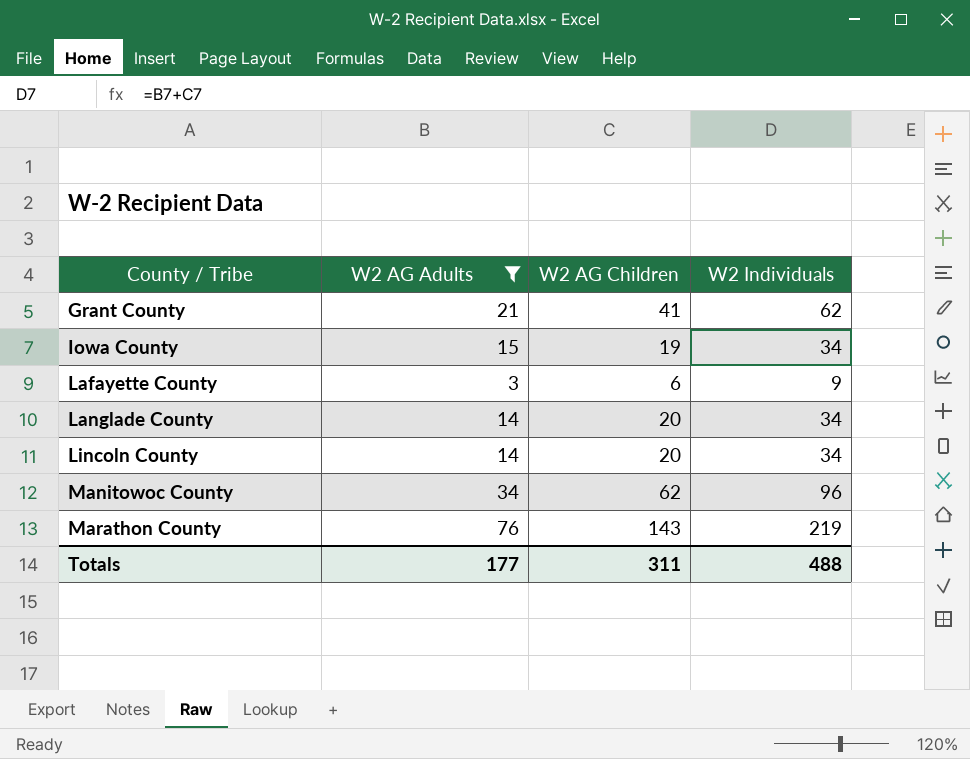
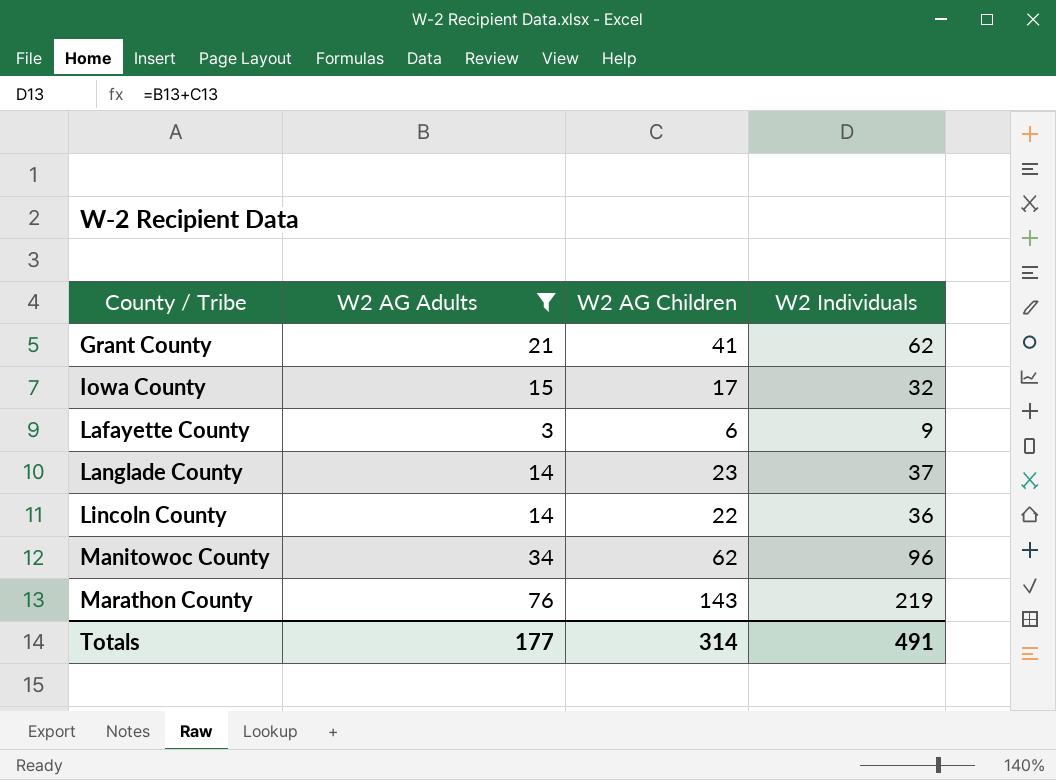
Iowa County | W2 AG Children: 19 -> 17
Iowa County | W2 Individuals: 34 -> 32
Langlade County | W2 AG Children: 20 -> 23
Langlade County | W2 Individuals: 34 -> 37
Lincoln County | W2 AG Children: 20 -> 22
Lincoln County | W2 Individuals: 34 -> 36
Totals | W2 AG Children: 311 -> 314
Totals | W2 Individuals: 488 -> 491

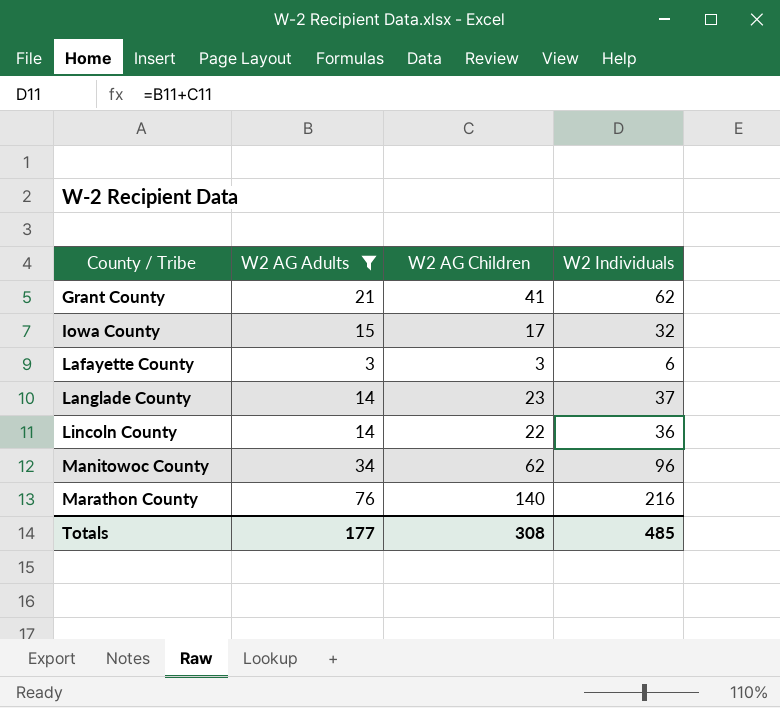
Lafayette County | W2 AG Children: 6 -> 3
Lafayette County | W2 Individuals: 9 -> 6
Marathon County | W2 AG Children: 143 -> 140
Marathon County | W2 Individuals: 219 -> 216
Totals | W2 AG Children: 314 -> 308
Totals | W2 Individuals: 491 -> 485

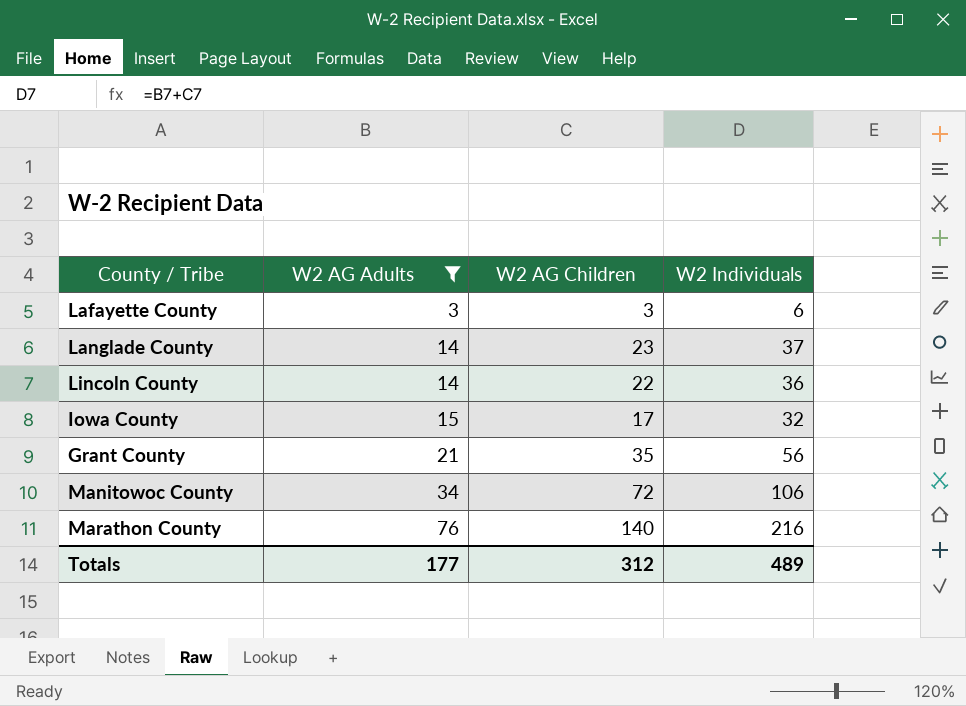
row order: County / Tribe ascending -> W2 AG Adults ascending
Grant County | W2 AG Children: 41 -> 35
Grant County | W2 Individuals: 62 -> 56
Manitowoc County | W2 AG Children: 62 -> 72
Manitowoc County | W2 Individuals: 96 -> 106
Totals | W2 AG Children: 308 -> 312
Totals | W2 Individuals: 485 -> 489

